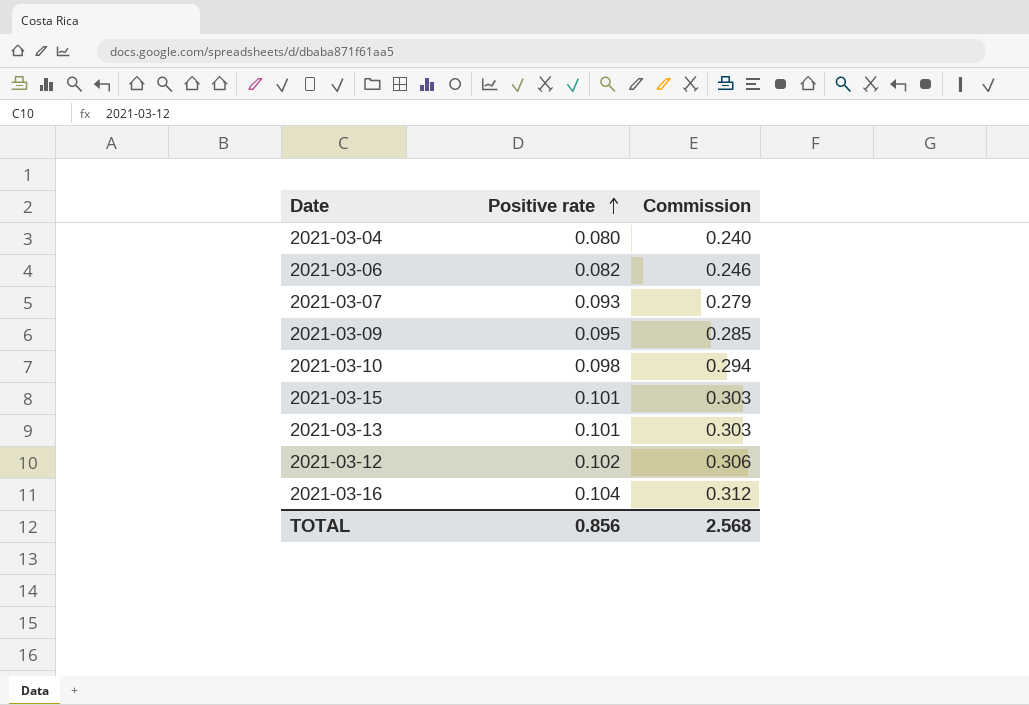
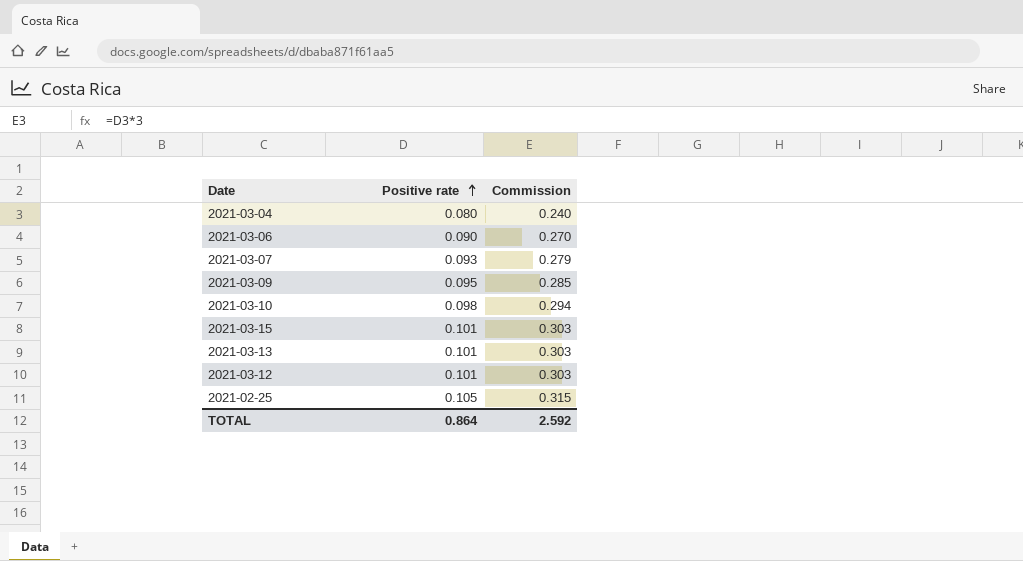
row 2021-03-16: 0.104 | 0.312 -> none
2021-03-06 | Positive rate: 0.082 -> 0.090
2021-03-06 | Commission: 0.246 -> 0.270
2021-03-12 | Positive rate: 0.102 -> 0.101
2021-03-12 | Commission: 0.306 -> 0.303
row 2021-02-25: none -> 0.105 | 0.315
TOTAL | Positive rate: 0.856 -> 0.864
TOTAL | Commission: 2.568 -> 2.592

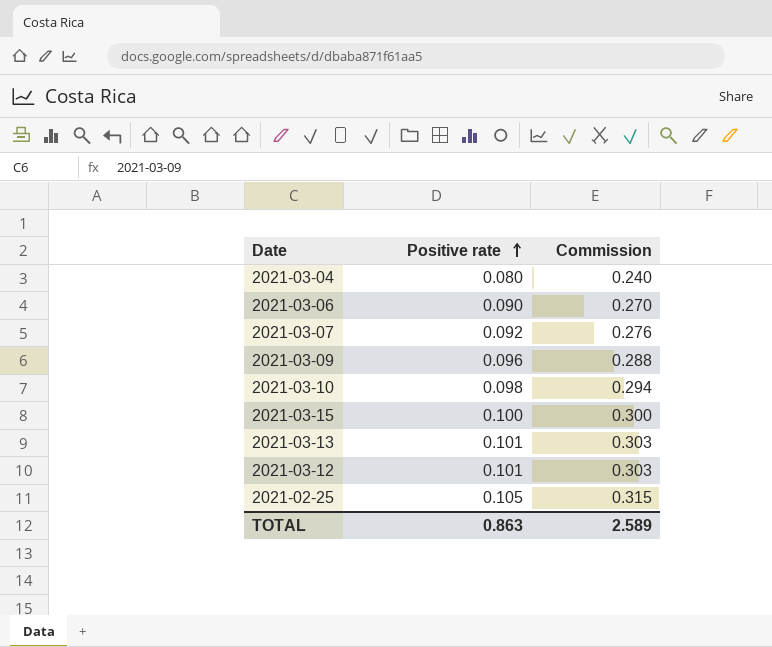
2021-03-07 | Positive rate: 0.093 -> 0.092
2021-03-07 | Commission: 0.279 -> 0.276
2021-03-09 | Positive rate: 0.095 -> 0.096
2021-03-09 | Commission: 0.285 -> 0.288
2021-03-15 | Positive rate: 0.101 -> 0.100
2021-03-15 | Commission: 0.303 -> 0.300
TOTAL | Positive rate: 0.864 -> 0.863
TOTAL | Commission: 2.592 -> 2.589

